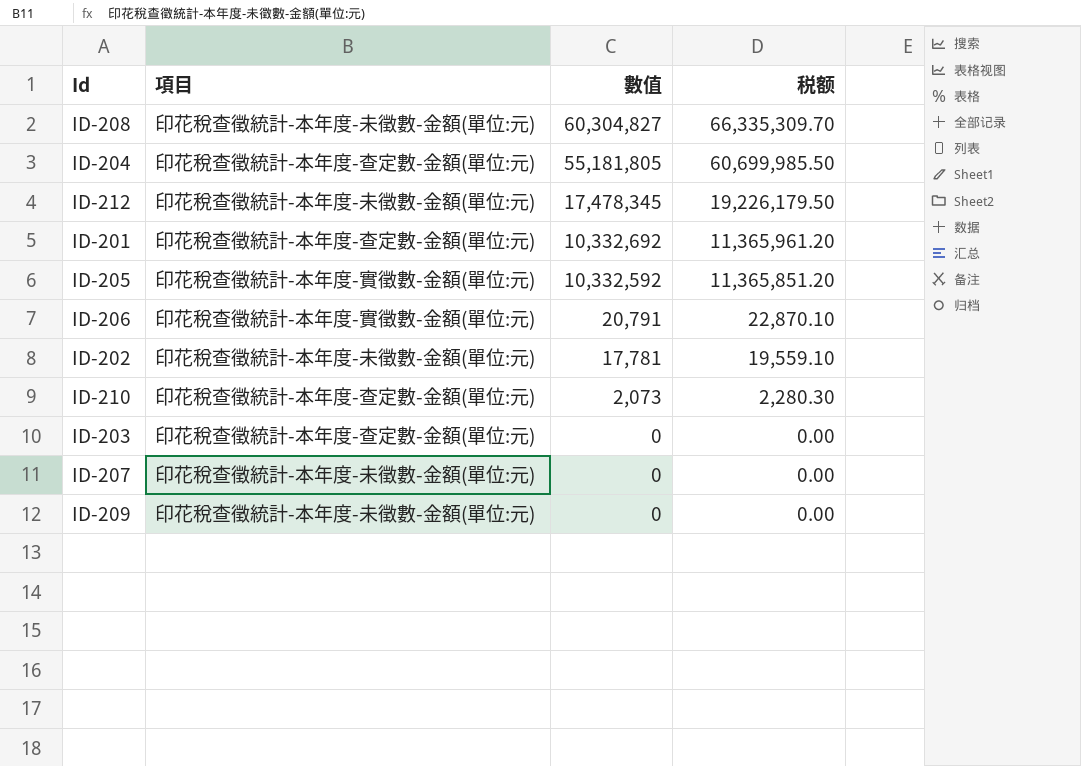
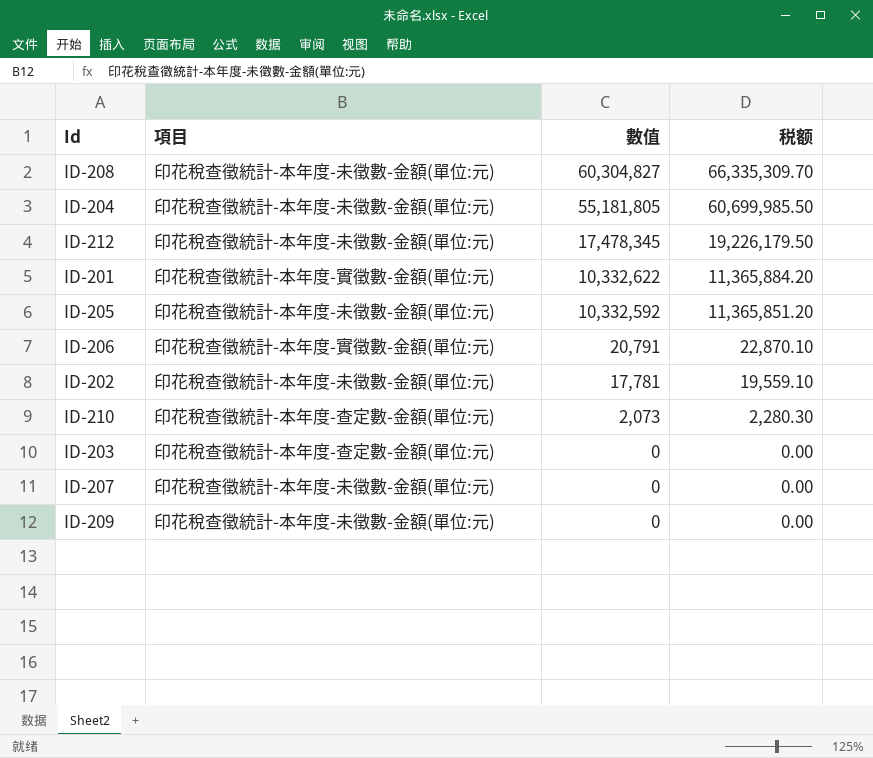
ID-204 | 項目: 印花稅查徵統計-本年度-查定數-金額(單位:元) -> 印花稅查徵統計-本年度-未徵數-金額(單位:元)
ID-201 | 項目: 印花稅查徵統計-本年度-查定數-金額(單位:元) -> 印花稅查徵統計-本年度-實徵數-金額(單位:元)
ID-201 | 數值: 10,332,692 -> 10,332,622
ID-201 | 税额: 11,365,961.20 -> 11,365,884.20
ID-205 | 項目: 印花稅查徵統計-本年度-實徵數-金額(單位:元) -> 印花稅查徵統計-本年度-未徵數-金額(單位:元)

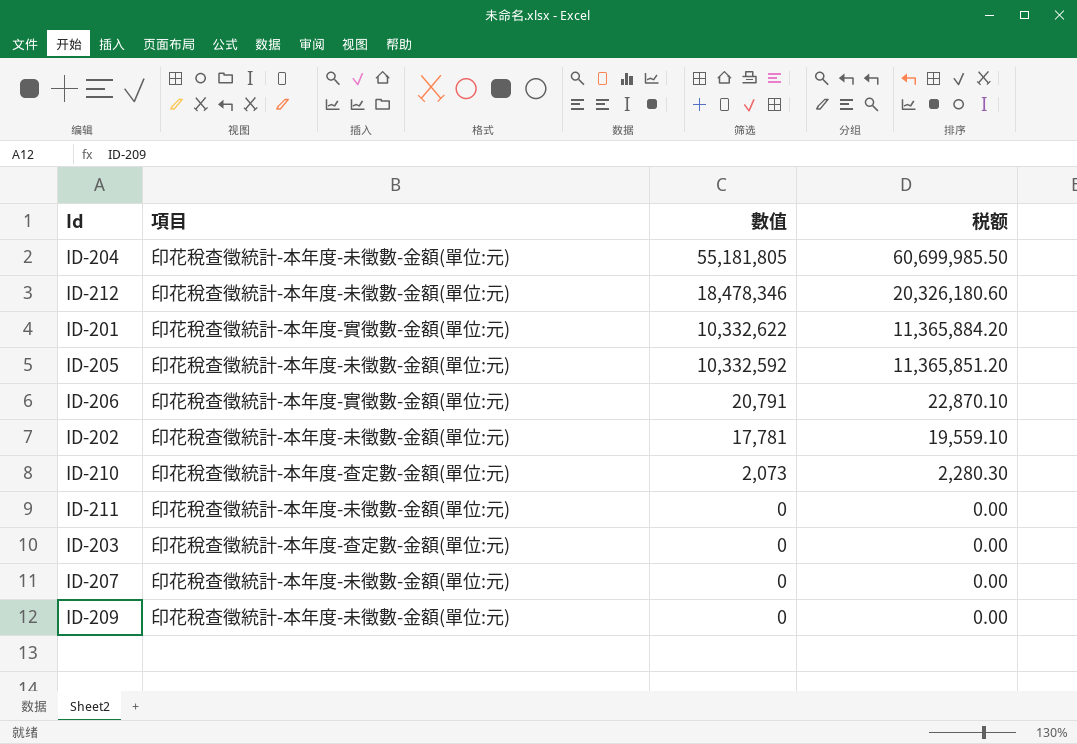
row ID-208: 印花稅查徵統計-本年度-未徵數-金額(單位:元) | 60,304,827 | 66,335,309.70 -> none
ID-212 | 數值: 17,478,345 -> 18,478,346
ID-212 | 税额: 19,226,179.50 -> 20,326,180.60
row ID-211: none -> 印花稅查徵統計-本年度-未徵數-金額(單位:元) | 0 | 0.00

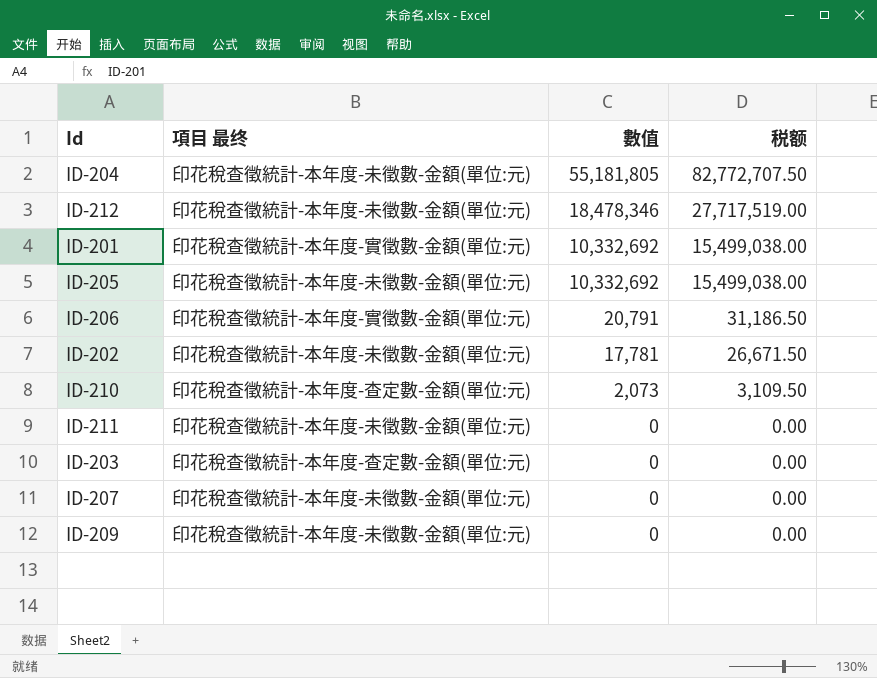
column name: 項目 -> 項目 最终
column 税额 | formula: [數值] * 1.1 -> [數值] * 1.5
ID-201 | 數值: 10,332,622 -> 10,332,692
ID-205 | 數值: 10,332,592 -> 10,332,692

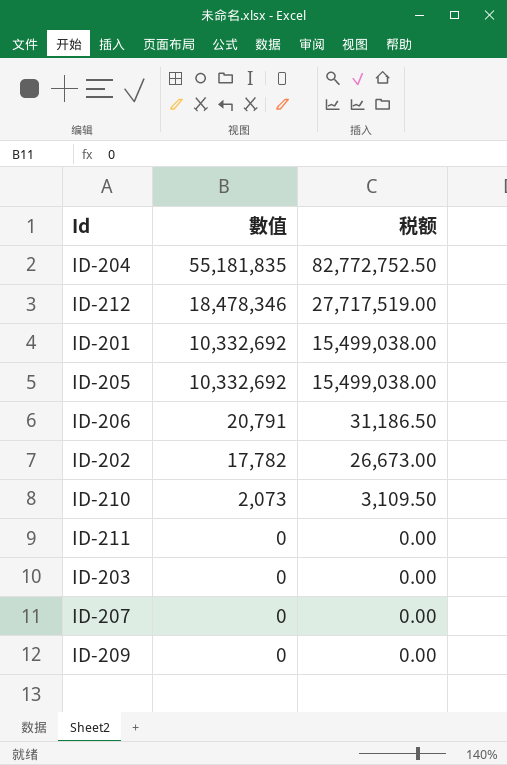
column 項目 最终 | position: 2 -> none
ID-204 | 數值: 55,181,805 -> 55,181,835
ID-204 | 税额: 82,772,707.50 -> 82,772,752.50
ID-202 | 數值: 17,781 -> 17,782
ID-202 | 税额: 26,671.50 -> 26,673.00

